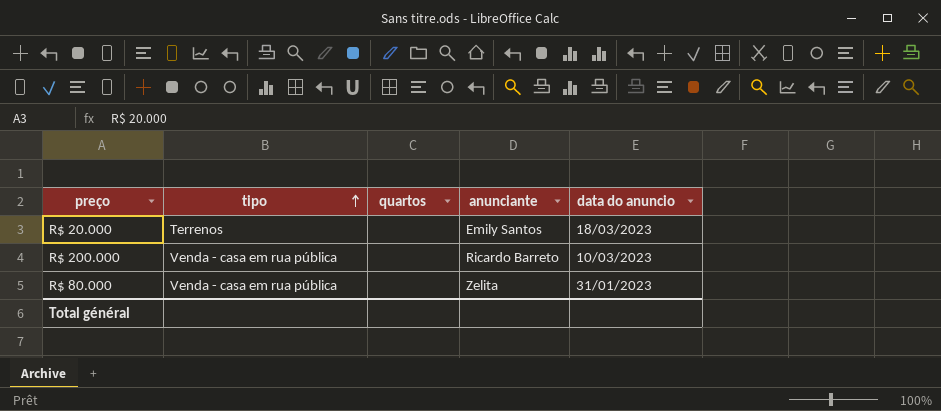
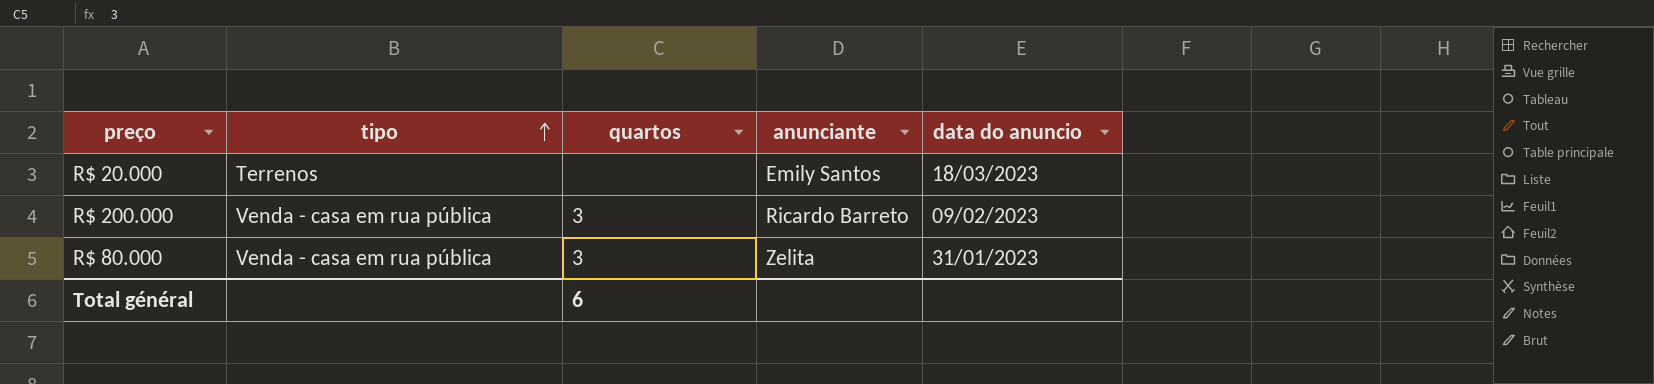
R$ 200.000 | quartos: none -> 3
R$ 200.000 | data do anuncio: 10/03/2023 -> 09/02/2023
R$ 80.000 | quartos: none -> 3
Total général | quartos: none -> 6

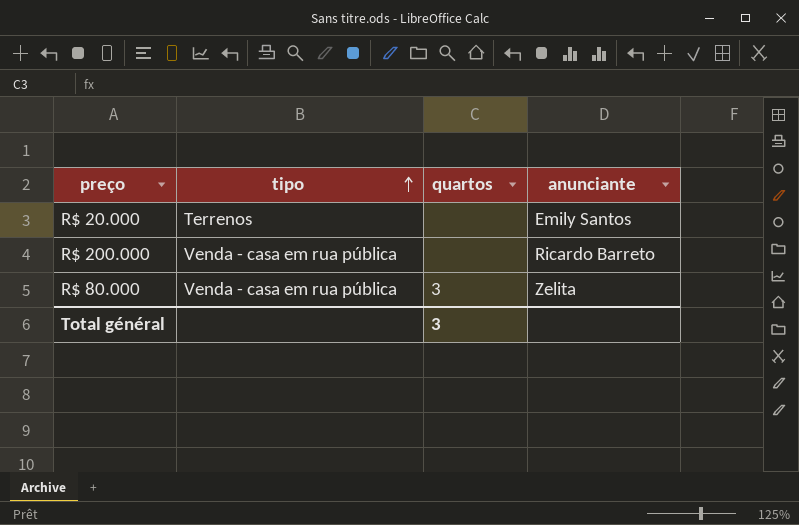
column data do anuncio | position: 5 -> none
R$ 200.000 | quartos: 3 -> none
Total général | quartos: 6 -> 3

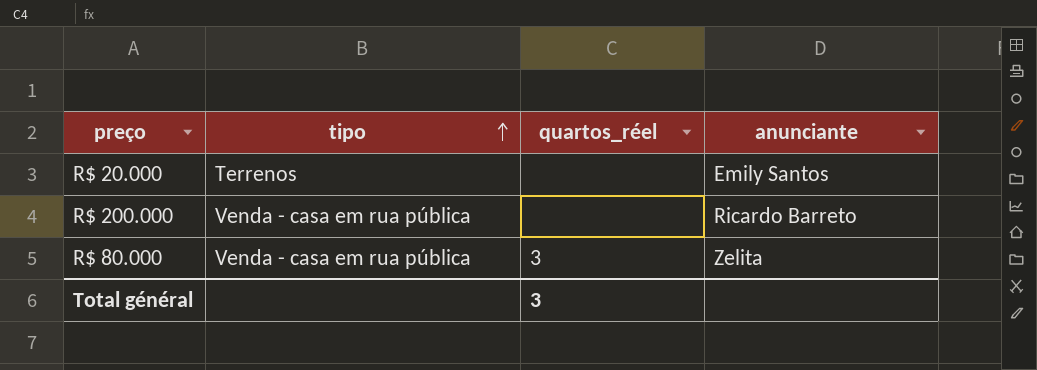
column name: quartos -> quartos_réel

